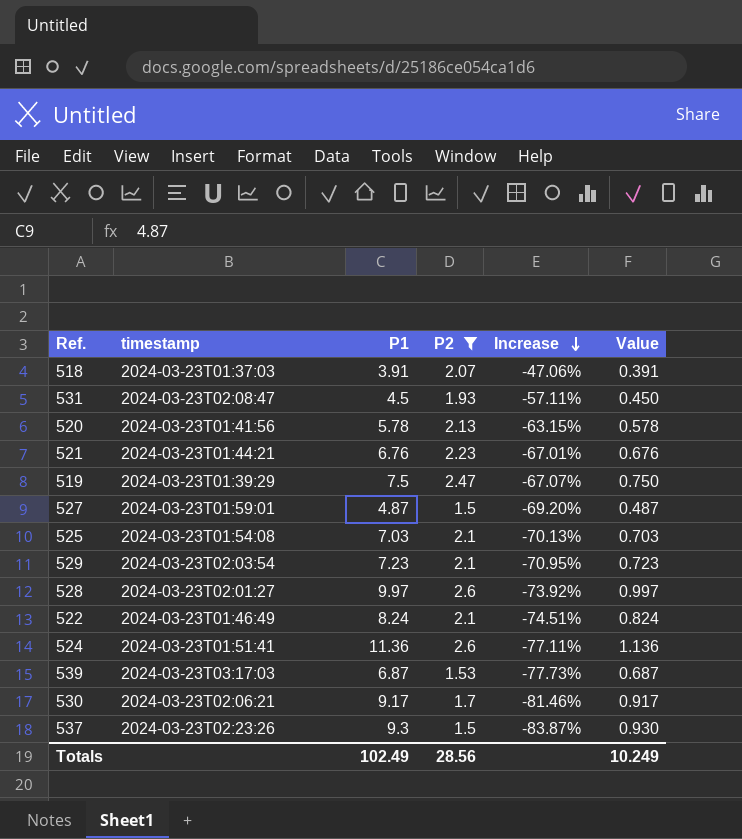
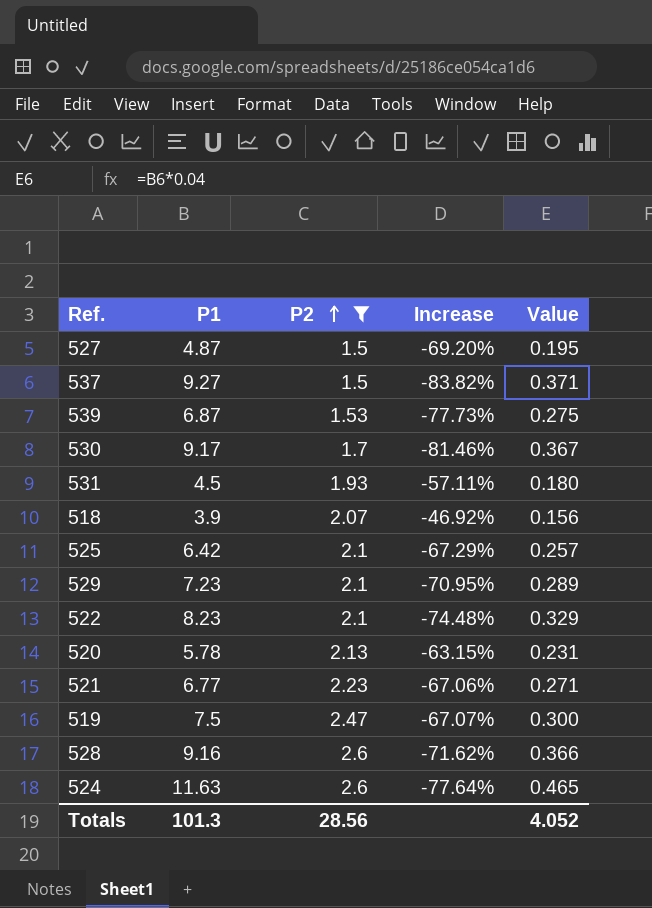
row order: Increase descending -> P2 ascending
column timestamp | position: 2 -> none
column Value | formula: [P1] * 0.1 -> [P1] * 0.04
537 | P1: 9.3 -> 9.27
537 | Increase: -83.87% -> -83.82%
518 | P1: 3.91 -> 3.9
518 | Increase: -47.06% -> -46.92%
525 | P1: 7.03 -> 6.42
525 | Increase: -70.13% -> -67.29%
522 | P1: 8.24 -> 8.23
522 | Increase: -74.51% -> -74.48%
521 | P1: 6.76 -> 6.77
521 | Increase: -67.01% -> -67.06%
528 | P1: 9.97 -> 9.16
528 | Increase: -73.92% -> -71.62%
524 | P1: 11.36 -> 11.63
524 | Increase: -77.11% -> -77.64%
Totals | P1: 102.49 -> 101.3
Totals | Value: 10.249 -> 4.052

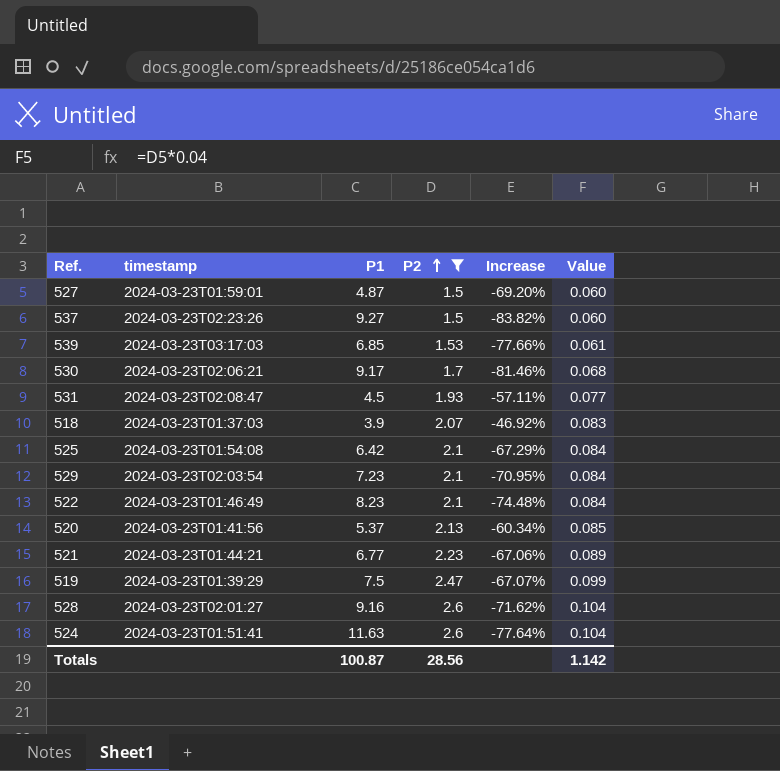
column timestamp | position: none -> 2
column Value | formula: [P1] * 0.04 -> [P2] * 0.04
539 | P1: 6.87 -> 6.85
539 | Increase: -77.73% -> -77.66%
520 | P1: 5.78 -> 5.37
520 | Increase: -63.15% -> -60.34%
Totals | P1: 101.3 -> 100.87
Totals | Value: 4.052 -> 1.142

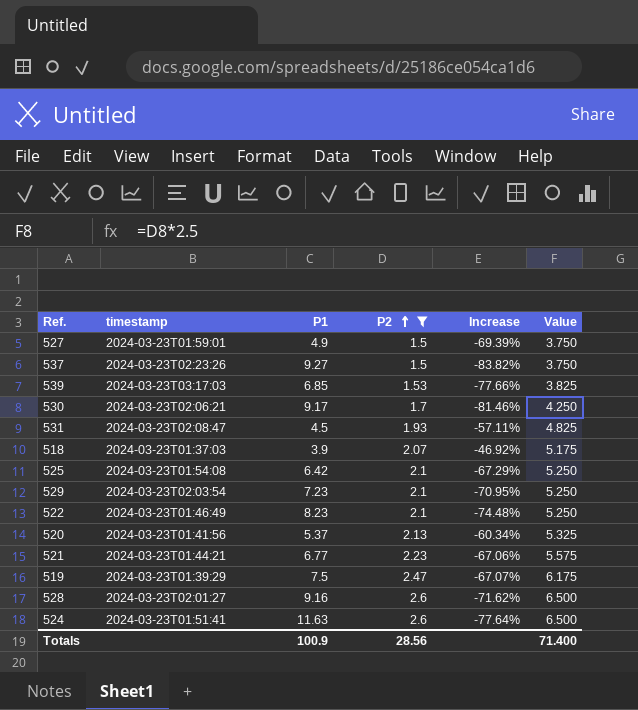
column Value | formula: [P2] * 0.04 -> [P2] * 2.5
527 | P1: 4.87 -> 4.9
527 | Increase: -69.20% -> -69.39%
Totals | P1: 100.87 -> 100.9
Totals | Value: 1.142 -> 71.400

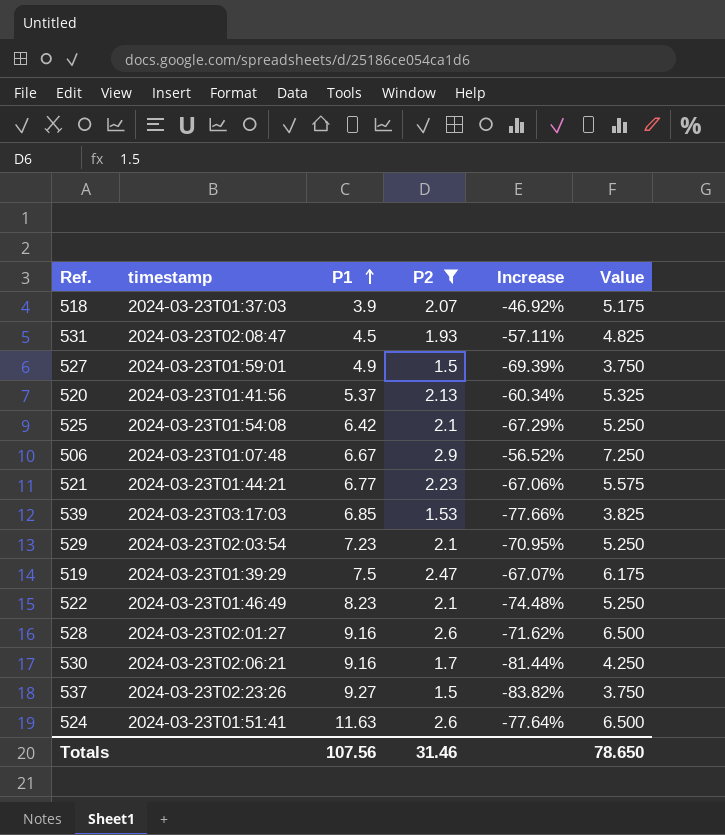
row order: P2 ascending -> P1 ascending
row 506: none -> 2024-03-23T01:07:48 | 6.67 | 2.9 | -56.52% | 7.250
530 | P1: 9.17 -> 9.16
530 | Increase: -81.46% -> -81.44%
Totals | P1: 100.9 -> 107.56
Totals | P2: 28.56 -> 31.46
Totals | Value: 71.400 -> 78.650

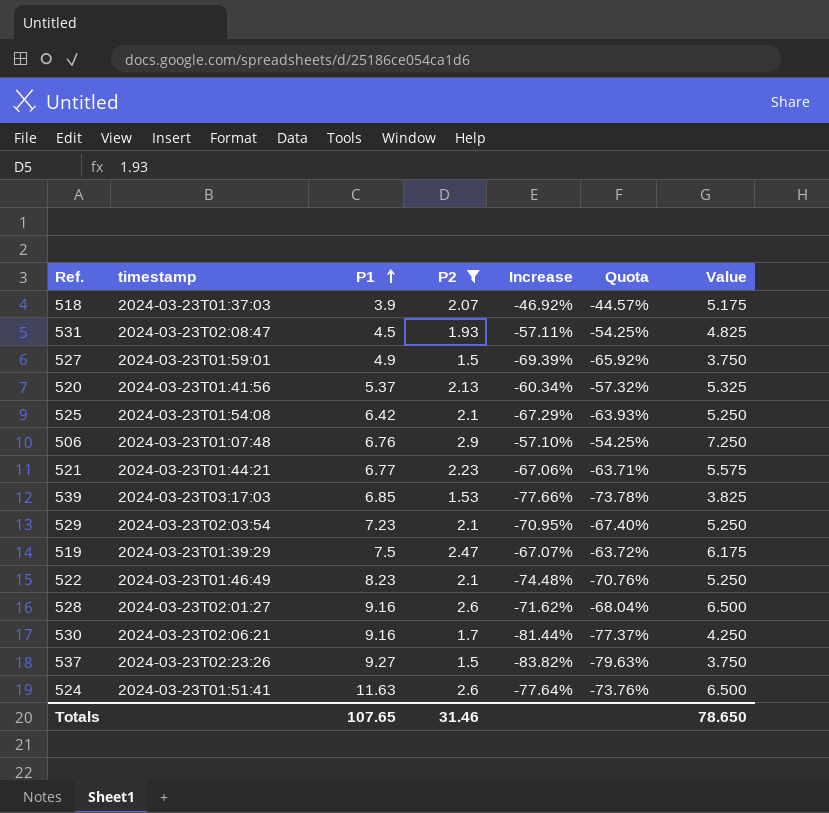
column Quota | formula: none -> [Increase] * 0.95
506 | P1: 6.67 -> 6.76
506 | Increase: -56.52% -> -57.10%
Totals | P1: 107.56 -> 107.65

